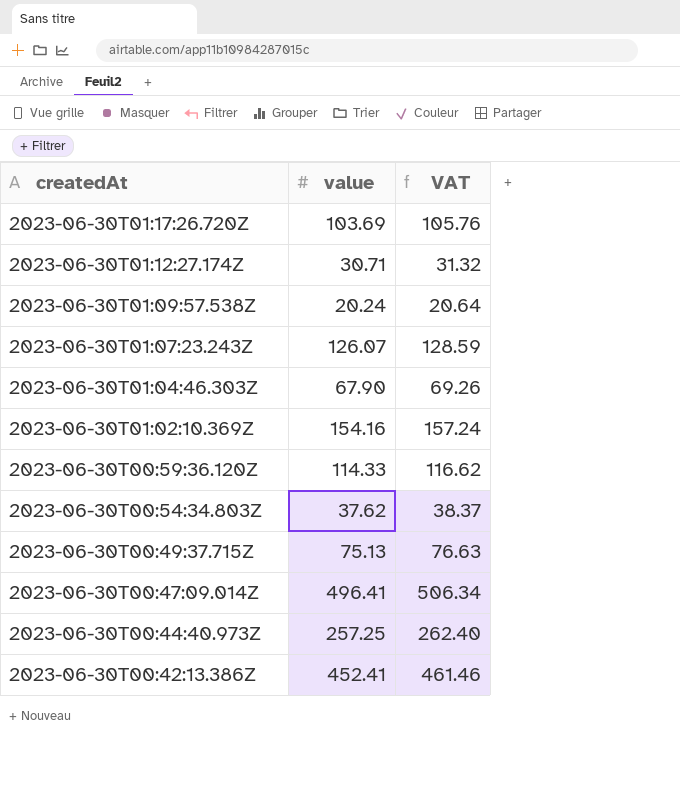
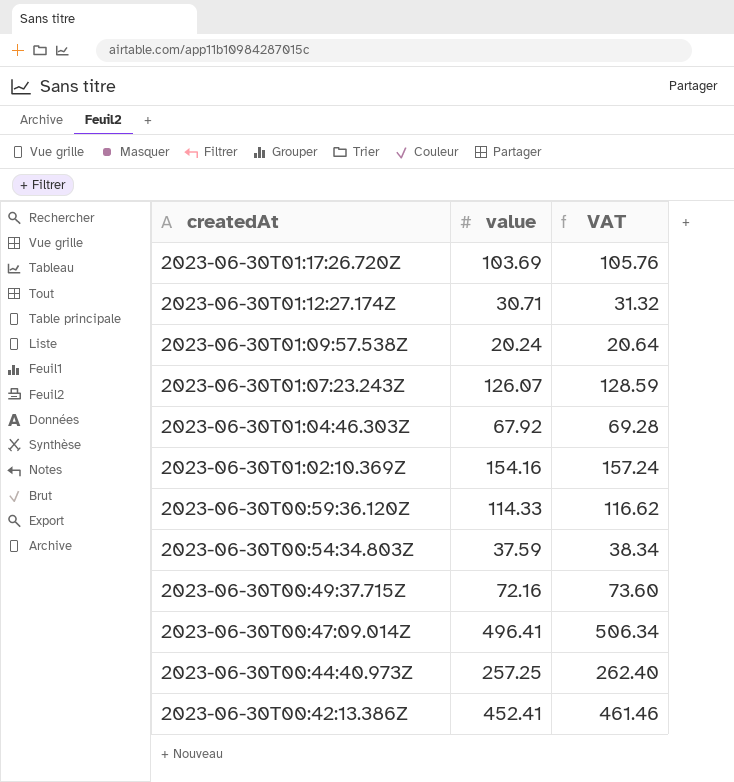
2023-06-30T01:04:46.303Z | value: 67.90 -> 67.92
2023-06-30T01:04:46.303Z | VAT: 69.26 -> 69.28
2023-06-30T00:54:34.803Z | value: 37.62 -> 37.59
2023-06-30T00:54:34.803Z | VAT: 38.37 -> 38.34
2023-06-30T00:49:37.715Z | value: 75.13 -> 72.16
2023-06-30T00:49:37.715Z | VAT: 76.63 -> 73.60

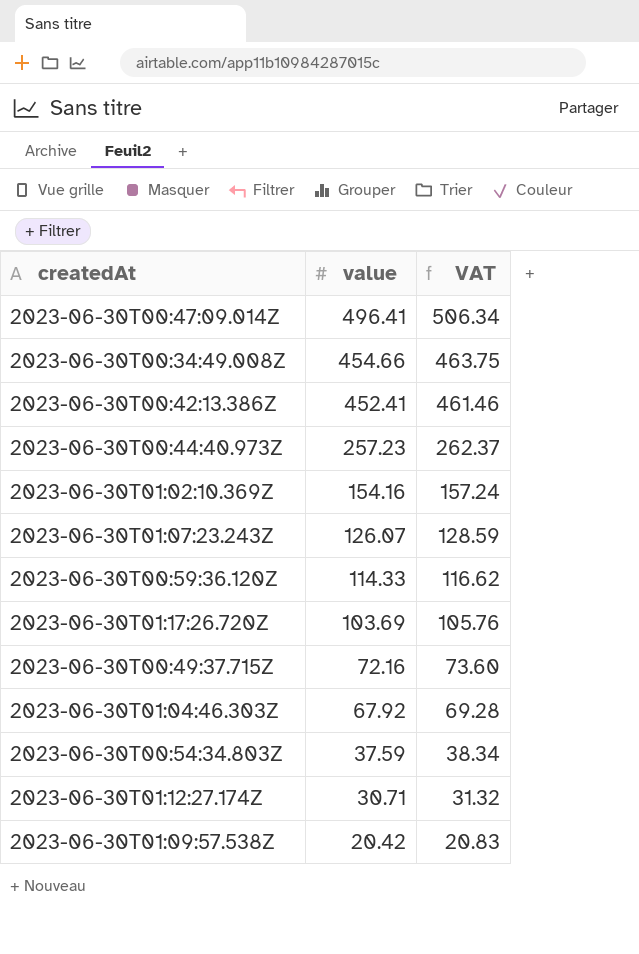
row order: createdAt descending -> value descending
row 2023-06-30T00:34:49.008Z: none -> 454.66 | 463.75
2023-06-30T00:44:40.973Z | value: 257.25 -> 257.23
2023-06-30T00:44:40.973Z | VAT: 262.40 -> 262.37
2023-06-30T01:09:57.538Z | value: 20.24 -> 20.42
2023-06-30T01:09:57.538Z | VAT: 20.64 -> 20.83

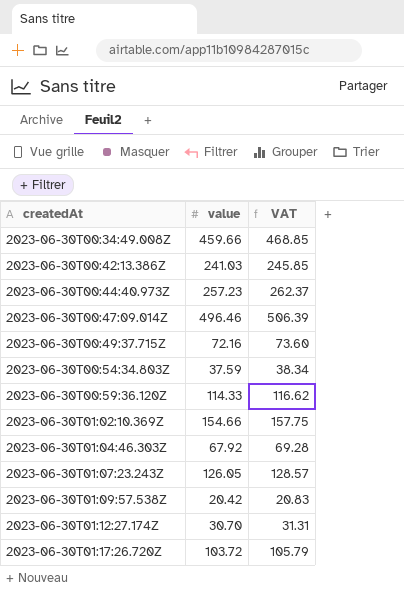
row order: value descending -> createdAt ascending
2023-06-30T00:34:49.008Z | value: 454.66 -> 459.66
2023-06-30T00:34:49.008Z | VAT: 463.75 -> 468.85
2023-06-30T00:42:13.386Z | value: 452.41 -> 241.03
2023-06-30T00:42:13.386Z | VAT: 461.46 -> 245.85
2023-06-30T00:47:09.014Z | value: 496.41 -> 496.46
2023-06-30T00:47:09.014Z | VAT: 506.34 -> 506.39
2023-06-30T01:02:10.369Z | value: 154.16 -> 154.66
2023-06-30T01:02:10.369Z | VAT: 157.24 -> 157.75
2023-06-30T01:07:23.243Z | value: 126.07 -> 126.05
2023-06-30T01:07:23.243Z | VAT: 128.59 -> 128.57
2023-06-30T01:12:27.174Z | value: 30.71 -> 30.70
2023-06-30T01:12:27.174Z | VAT: 31.32 -> 31.31
2023-06-30T01:17:26.720Z | value: 103.69 -> 103.72
2023-06-30T01:17:26.720Z | VAT: 105.76 -> 105.79

